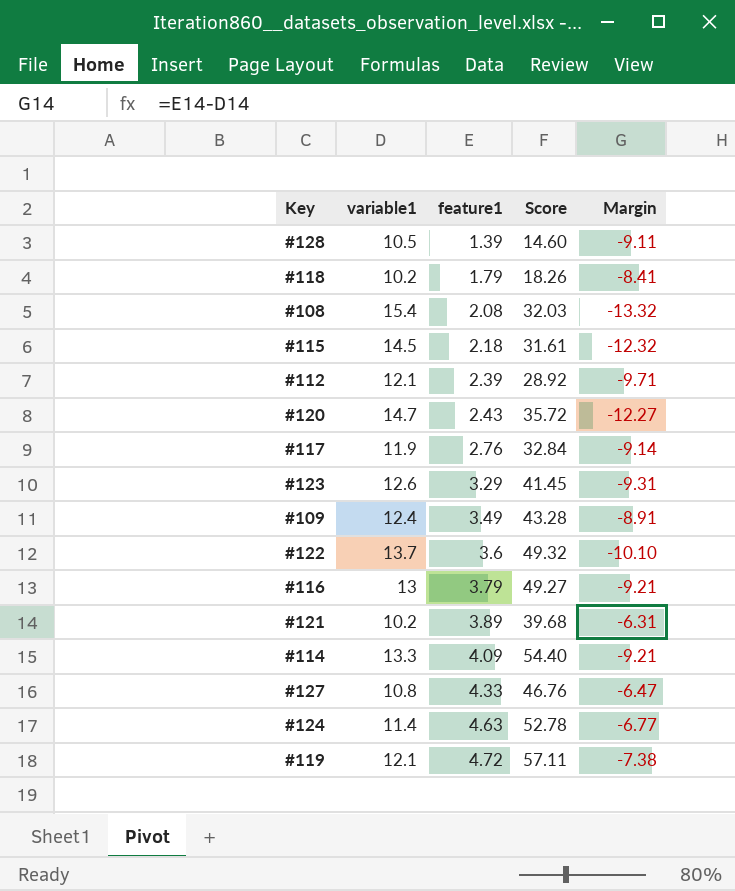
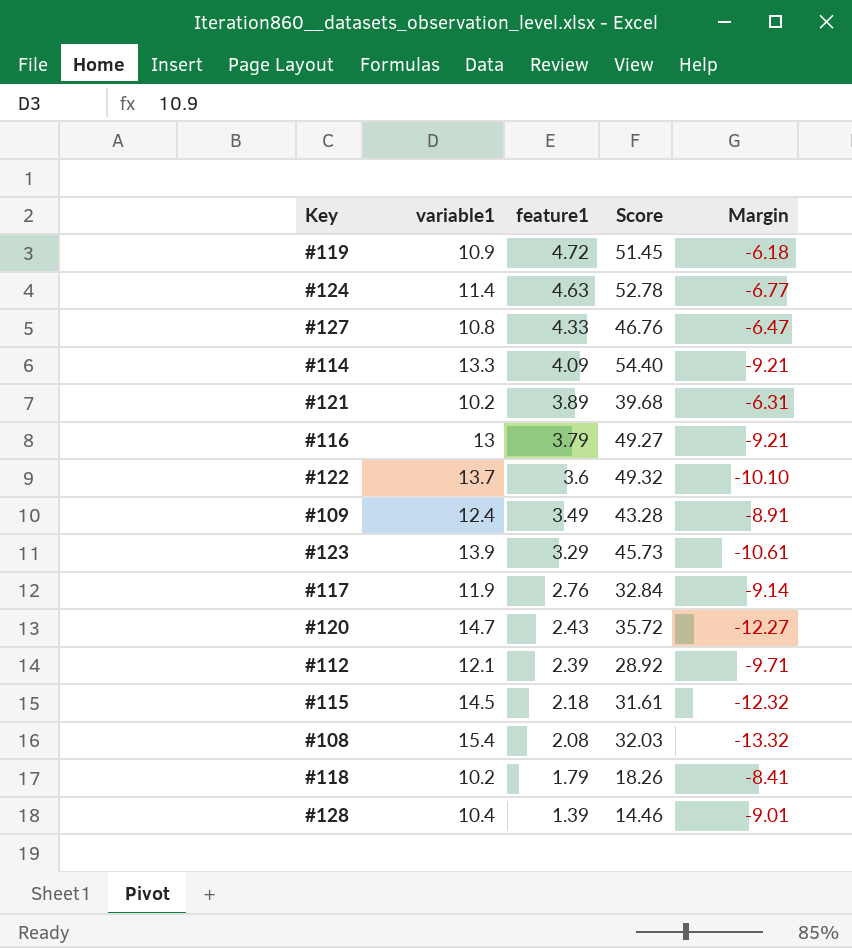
row order: feature1 ascending -> feature1 descending
#119 | variable1: 12.1 -> 10.9
#119 | Score: 57.11 -> 51.45
#119 | Margin: -7.38 -> -6.18
#123 | variable1: 12.6 -> 13.9
#123 | Score: 41.45 -> 45.73
#123 | Margin: -9.31 -> -10.61
#128 | variable1: 10.5 -> 10.4
#128 | Score: 14.60 -> 14.46
#128 | Margin: -9.11 -> -9.01

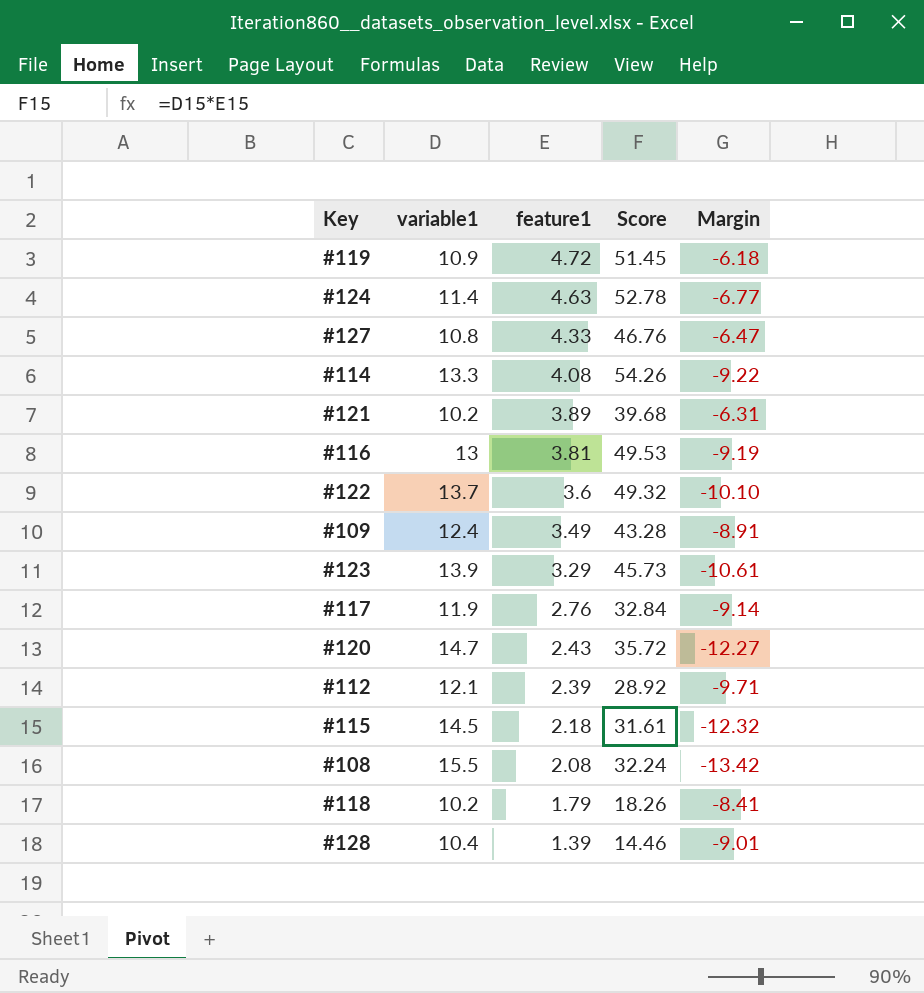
#114 | feature1: 4.09 -> 4.08
#114 | Score: 54.40 -> 54.26
#114 | Margin: -9.21 -> -9.22
#116 | feature1: 3.79 -> 3.81
#116 | Score: 49.27 -> 49.53
#116 | Margin: -9.21 -> -9.19
#108 | variable1: 15.4 -> 15.5
#108 | Score: 32.03 -> 32.24
#108 | Margin: -13.32 -> -13.42

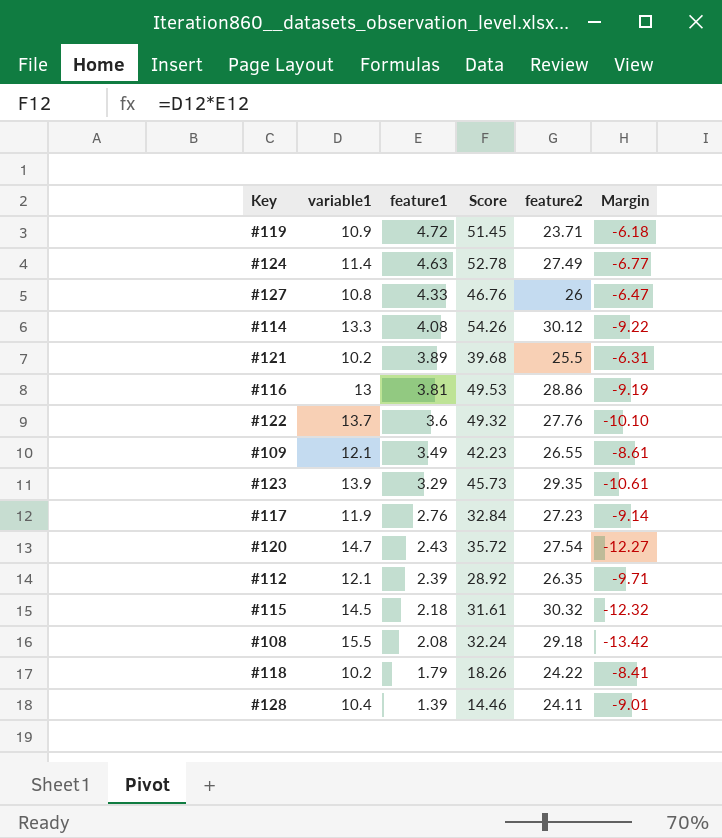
column feature2 | position: none -> 5
#109 | variable1: 12.4 -> 12.1
#109 | Score: 43.28 -> 42.23
#109 | Margin: -8.91 -> -8.61

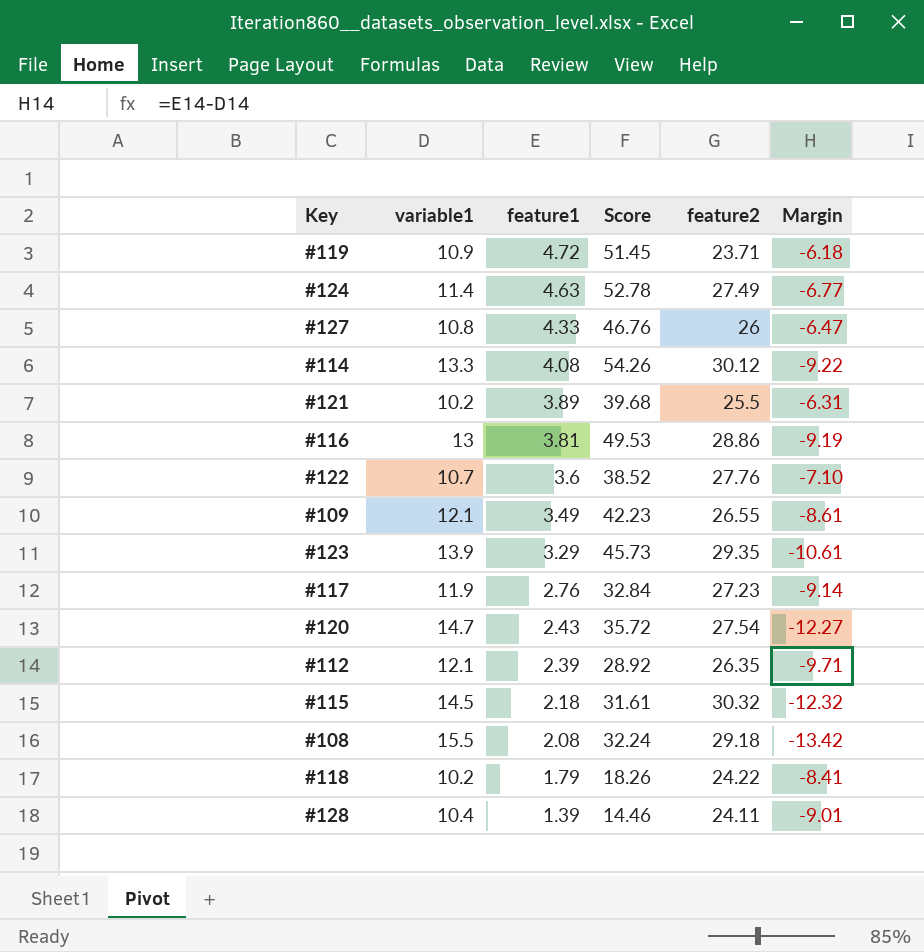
#122 | variable1: 13.7 -> 10.7
#122 | Score: 49.32 -> 38.52
#122 | Margin: -10.10 -> -7.10

